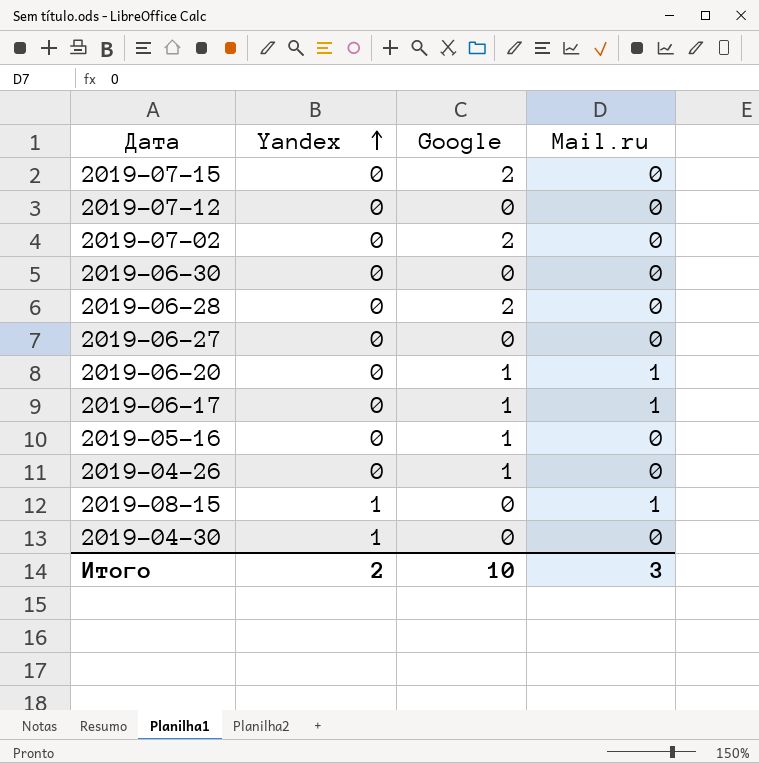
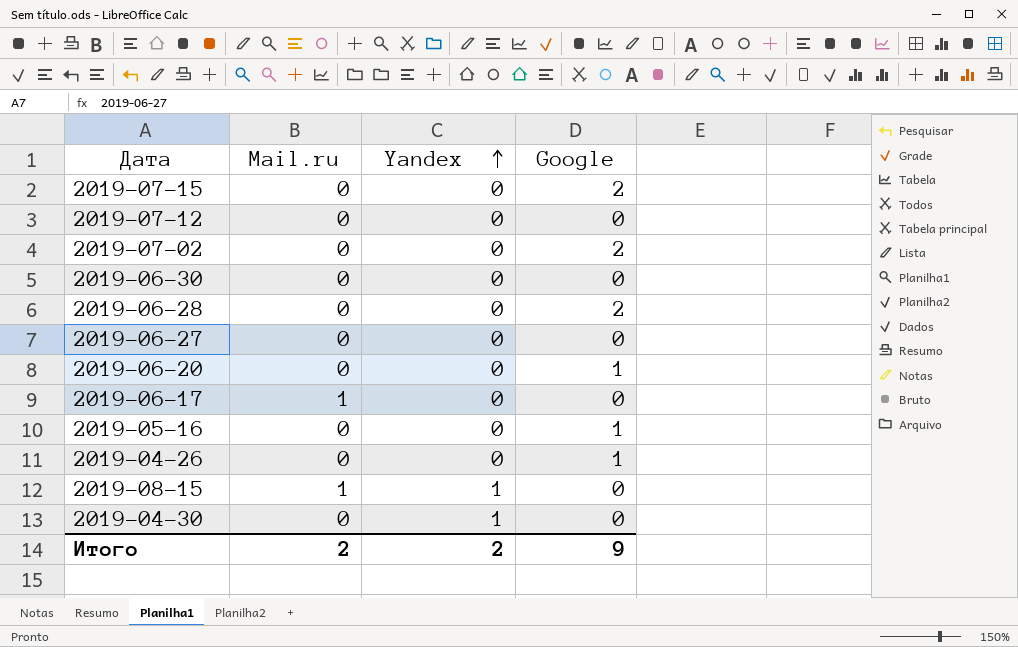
column Mail.ru | position: 4 -> 2
2019-06-20 | Mail.ru: 1 -> 0
2019-06-17 | Google: 1 -> 0
Итого | Mail.ru: 3 -> 2
Итого | Google: 10 -> 9

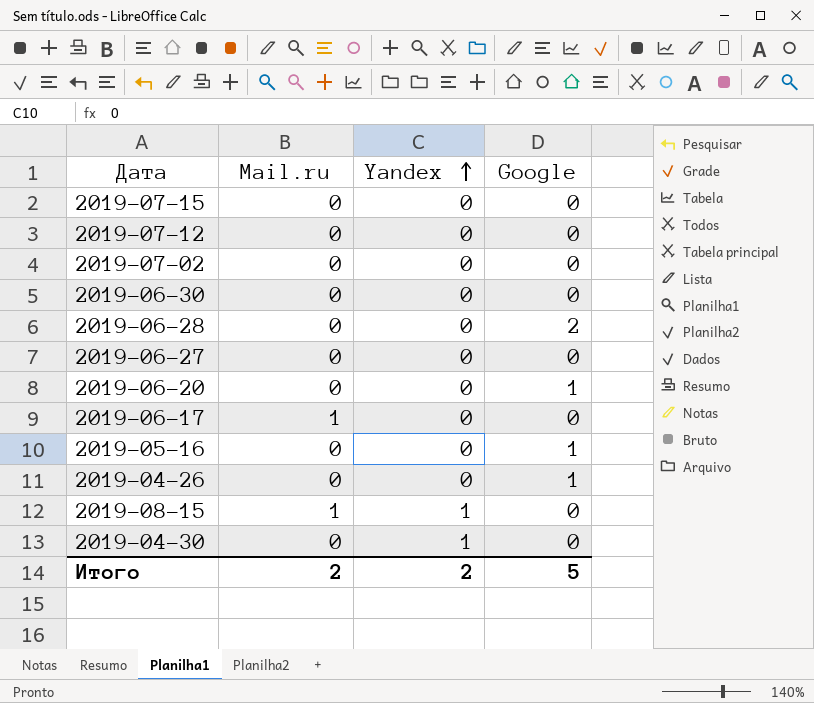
2019-07-15 | Google: 2 -> 0
2019-07-02 | Google: 2 -> 0
Итого | Google: 9 -> 5

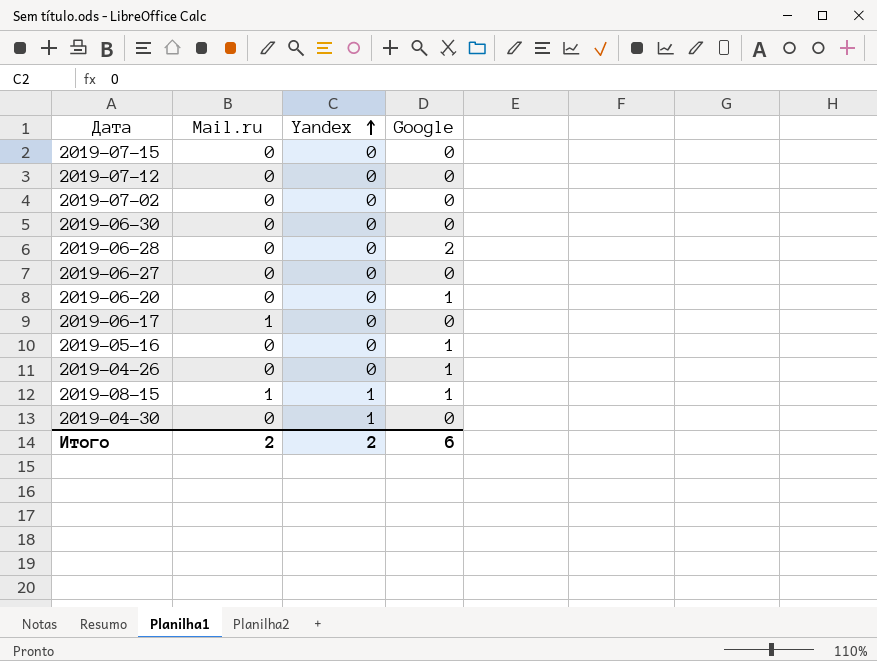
2019-08-15 | Google: 0 -> 1
Итого | Google: 5 -> 6

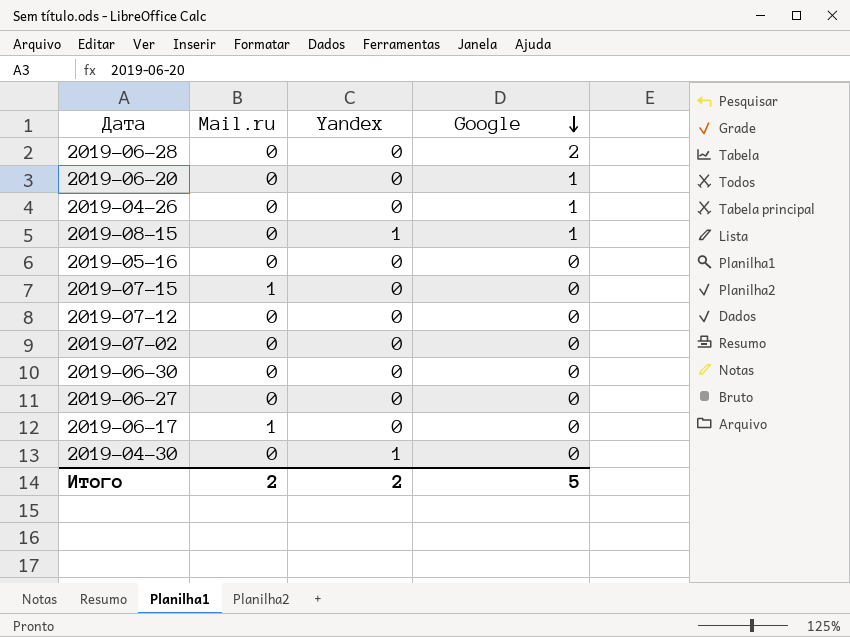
row order: Yandex ascending -> Google descending
2019-08-15 | Mail.ru: 1 -> 0
2019-05-16 | Google: 1 -> 0
2019-07-15 | Mail.ru: 0 -> 1
Итого | Google: 6 -> 5

